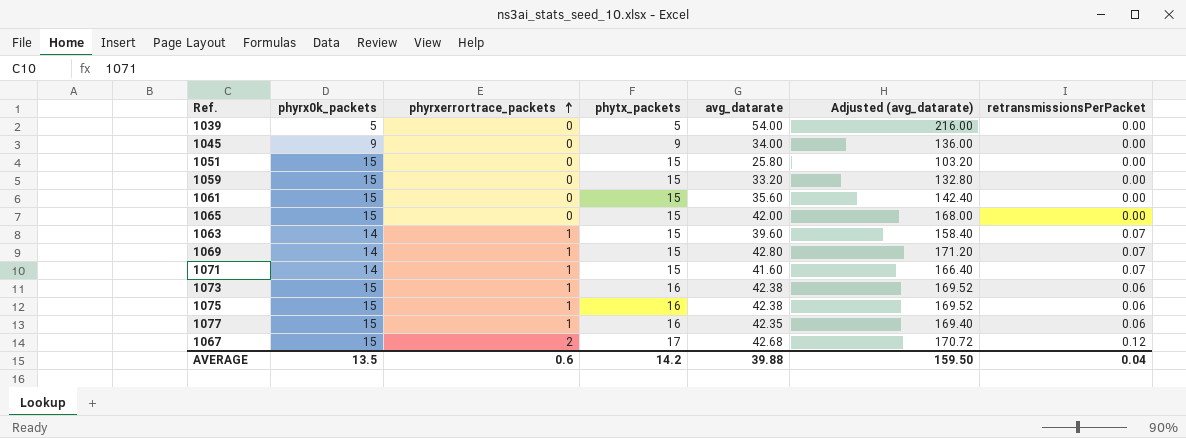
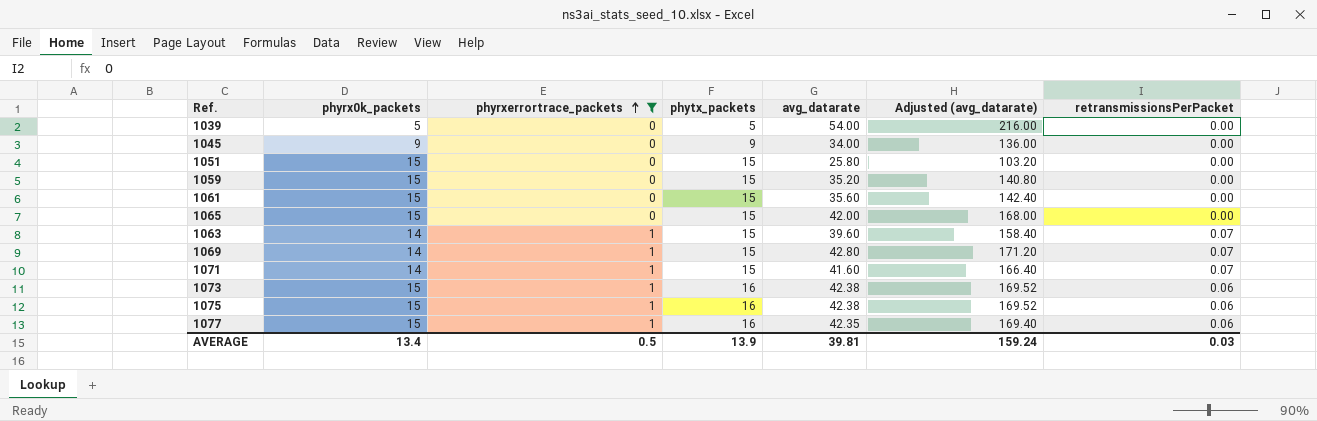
filter: none -> phyrxerrortrace_packets != 2
1059 | avg_datarate: 33.20 -> 35.20
1059 | Adjusted (avg_datarate): 132.80 -> 140.80
AVERAGE | phyrx0k_packets: 13.5 -> 13.4
AVERAGE | phyrxerrortrace_packets: 0.6 -> 0.5
AVERAGE | phytx_packets: 14.2 -> 13.9
AVERAGE | avg_datarate: 39.88 -> 39.81
AVERAGE | Adjusted (avg_datarate): 159.50 -> 159.24
AVERAGE | retransmissionsPerPacket: 0.04 -> 0.03

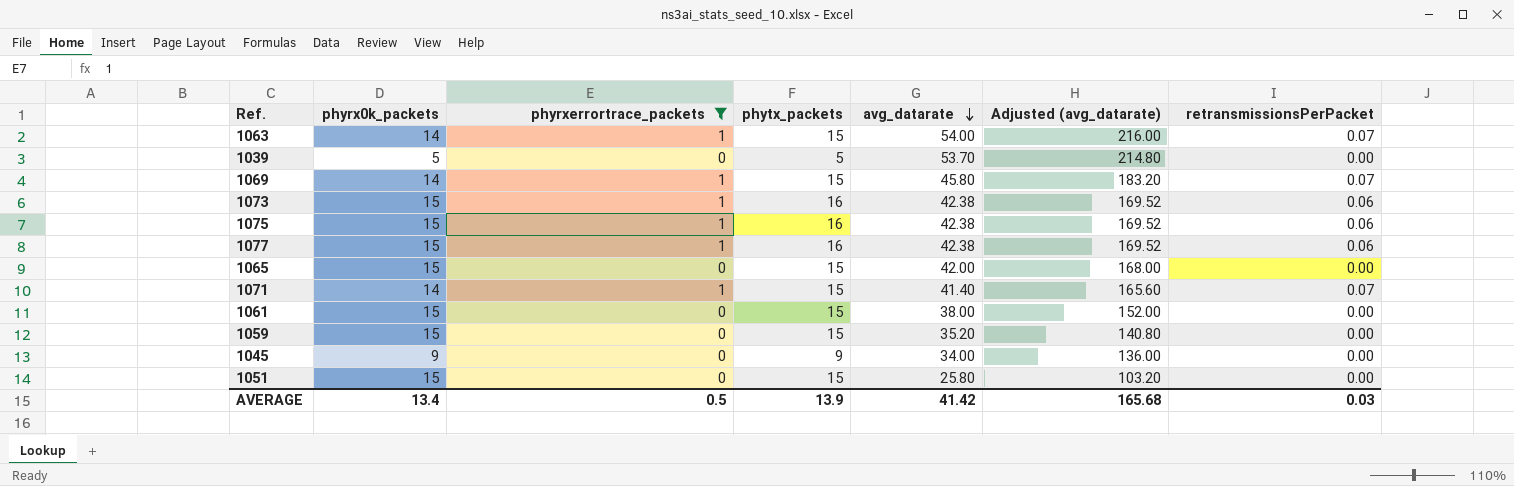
row order: phyrxerrortrace_packets ascending -> avg_datarate descending
1063 | avg_datarate: 39.60 -> 54.00
1063 | Adjusted (avg_datarate): 158.40 -> 216.00
1039 | avg_datarate: 54.00 -> 53.70
1039 | Adjusted (avg_datarate): 216.00 -> 214.80
1069 | avg_datarate: 42.80 -> 45.80
1069 | Adjusted (avg_datarate): 171.20 -> 183.20
1077 | avg_datarate: 42.35 -> 42.38
1077 | Adjusted (avg_datarate): 169.40 -> 169.52
1071 | avg_datarate: 41.60 -> 41.40
1071 | Adjusted (avg_datarate): 166.40 -> 165.60
1061 | avg_datarate: 35.60 -> 38.00
1061 | Adjusted (avg_datarate): 142.40 -> 152.00
AVERAGE | avg_datarate: 39.81 -> 41.42
AVERAGE | Adjusted (avg_datarate): 159.24 -> 165.68

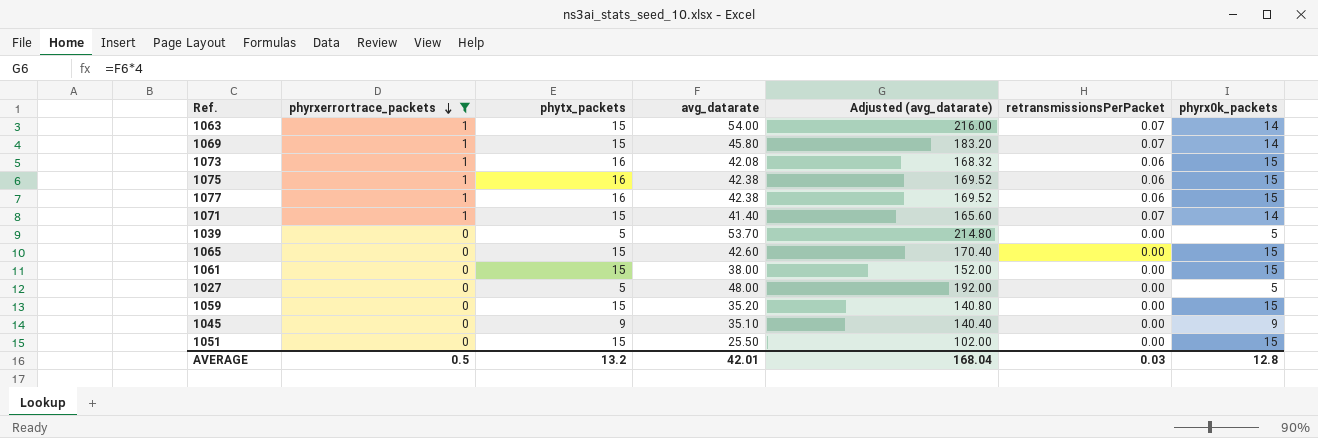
row order: avg_datarate descending -> phyrxerrortrace_packets descending
column phyrx0k_packets | position: 2 -> 7
1073 | avg_datarate: 42.38 -> 42.08
1073 | Adjusted (avg_datarate): 169.52 -> 168.32
1065 | avg_datarate: 42.00 -> 42.60
1065 | Adjusted (avg_datarate): 168.00 -> 170.40
row 1027: none -> 0 | 5 | 48.00 | 192.00 | 0.00 | 5
1045 | avg_datarate: 34.00 -> 35.10
1045 | Adjusted (avg_datarate): 136.00 -> 140.40
1051 | avg_datarate: 25.80 -> 25.50
1051 | Adjusted (avg_datarate): 103.20 -> 102.00
AVERAGE | phytx_packets: 13.9 -> 13.2
AVERAGE | avg_datarate: 41.42 -> 42.01
AVERAGE | Adjusted (avg_datarate): 165.68 -> 168.04
AVERAGE | phyrx0k_packets: 13.4 -> 12.8

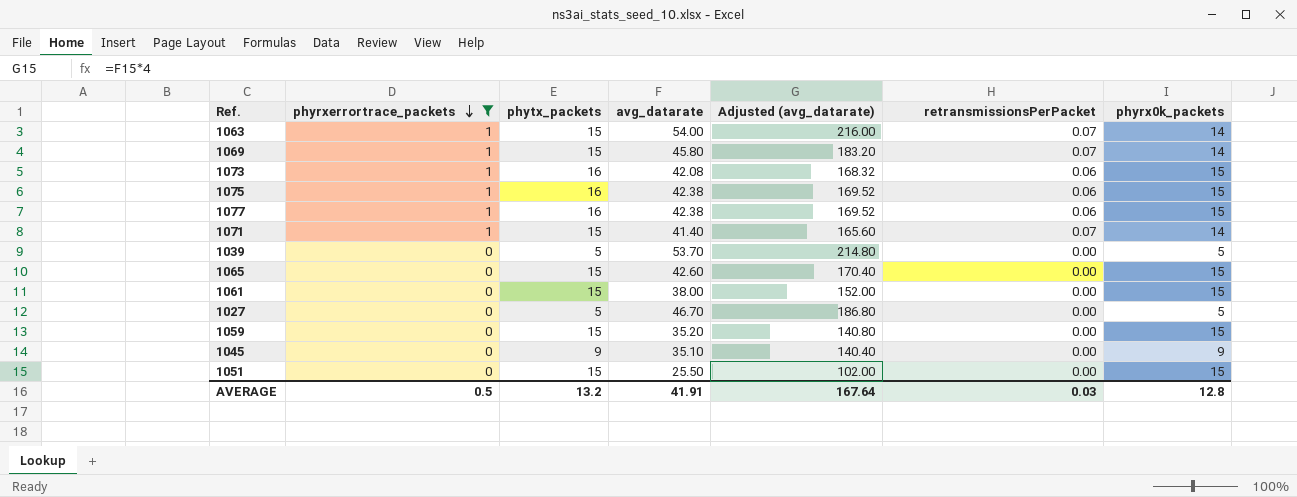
1027 | avg_datarate: 48.00 -> 46.70
1027 | Adjusted (avg_datarate): 192.00 -> 186.80
AVERAGE | avg_datarate: 42.01 -> 41.91
AVERAGE | Adjusted (avg_datarate): 168.04 -> 167.64

